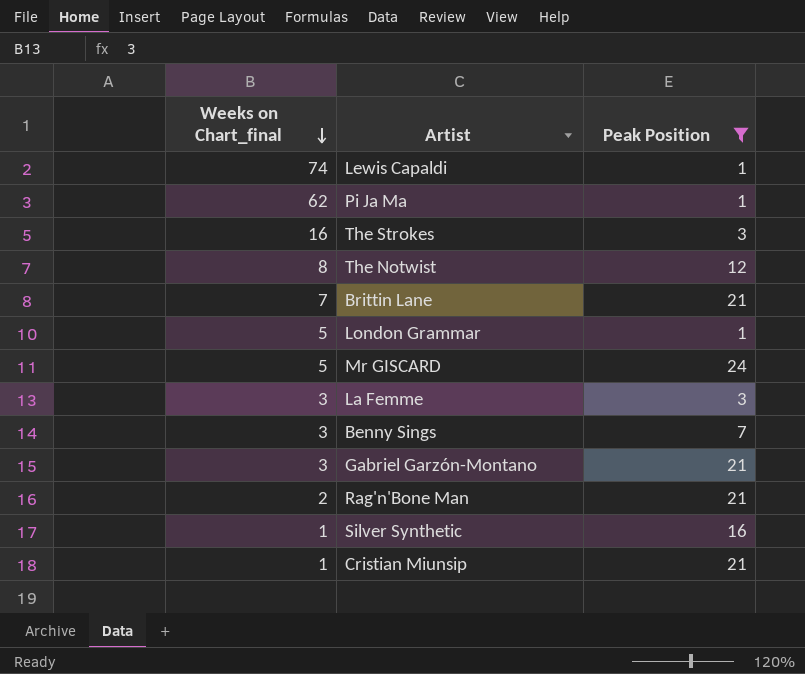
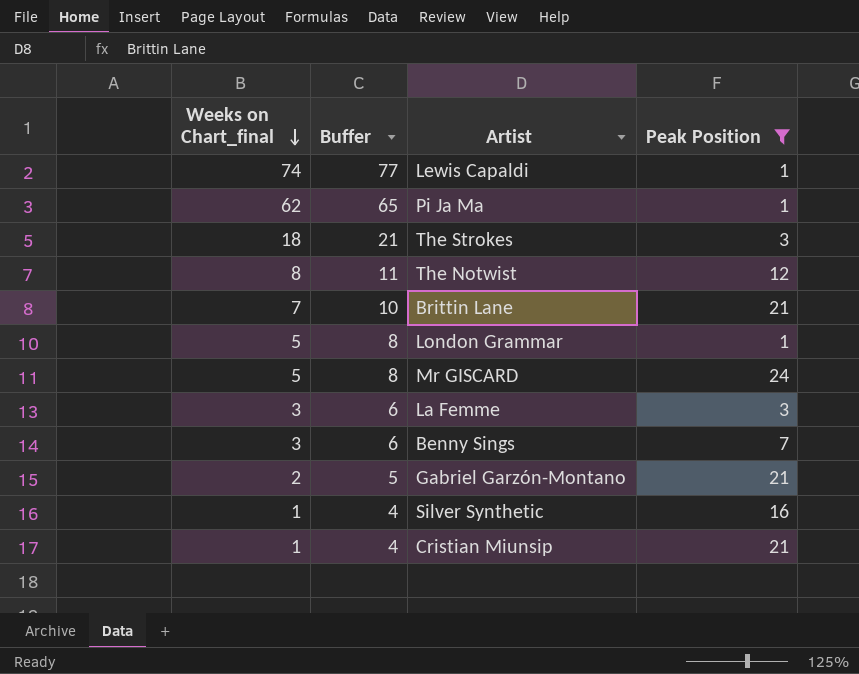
column Buffer | formula: none -> [Weeks on Chart_final] + 3
row Rag'n'Bone Man: 2 | 21 -> none
The Strokes | Weeks on Chart_final: 16 -> 18
Gabriel Garzón-Montano | Weeks on Chart_final: 3 -> 2

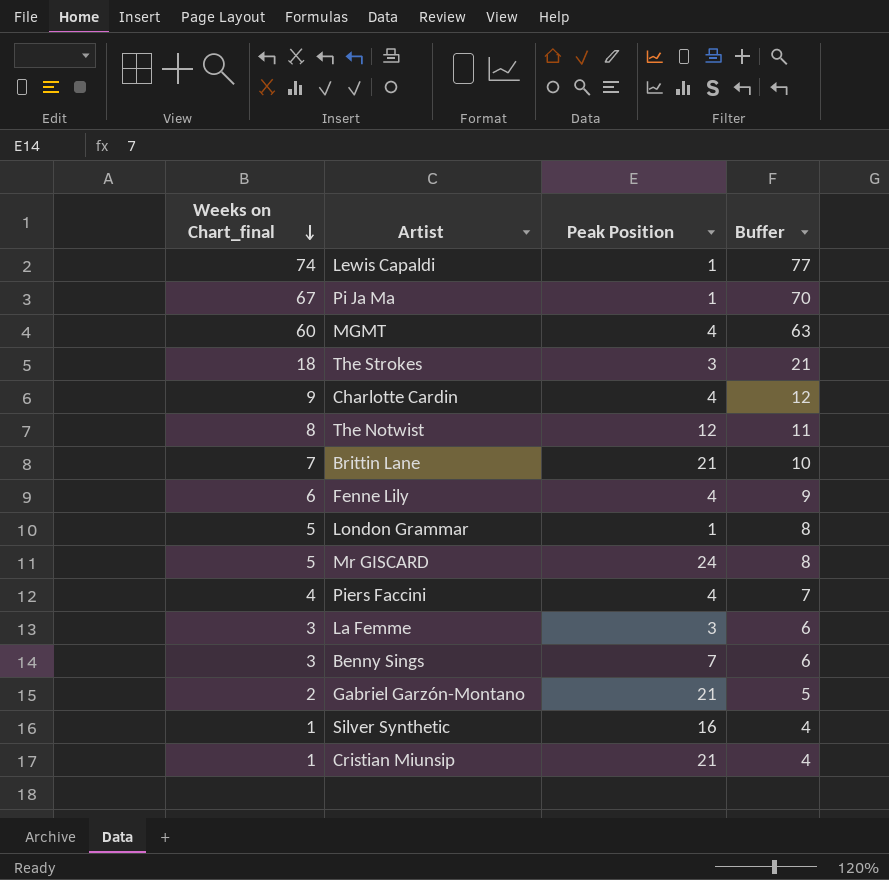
filter: Peak Position != 4 -> none
column Buffer | position: 2 -> 4
Pi Ja Ma | Weeks on Chart_final: 62 -> 67
Pi Ja Ma | Buffer: 65 -> 70

